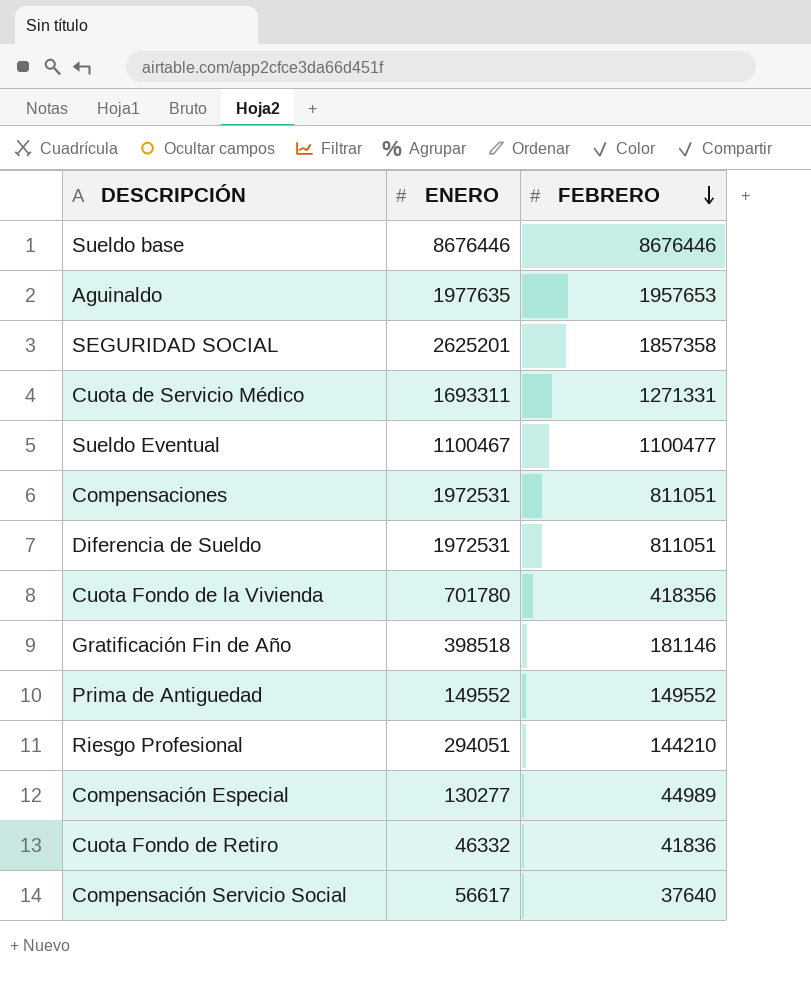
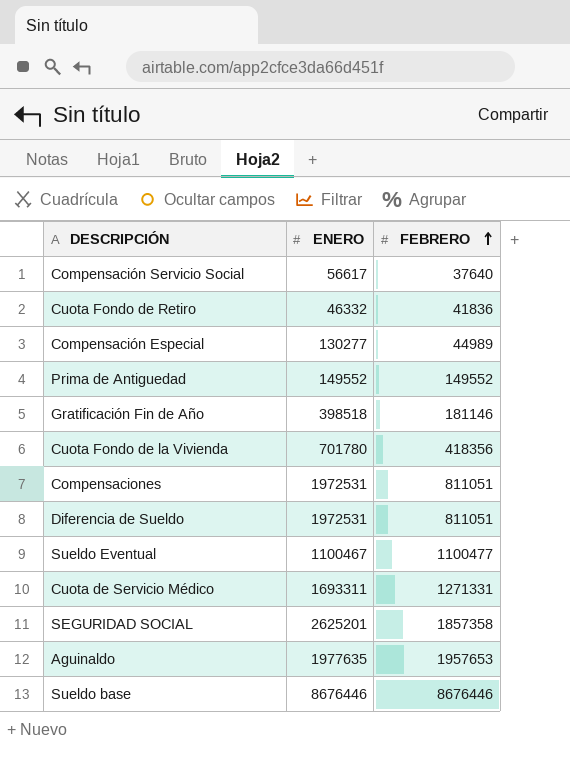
row order: FEBRERO descending -> FEBRERO ascending
row Riesgo Profesional: 294051 | 144210 -> none

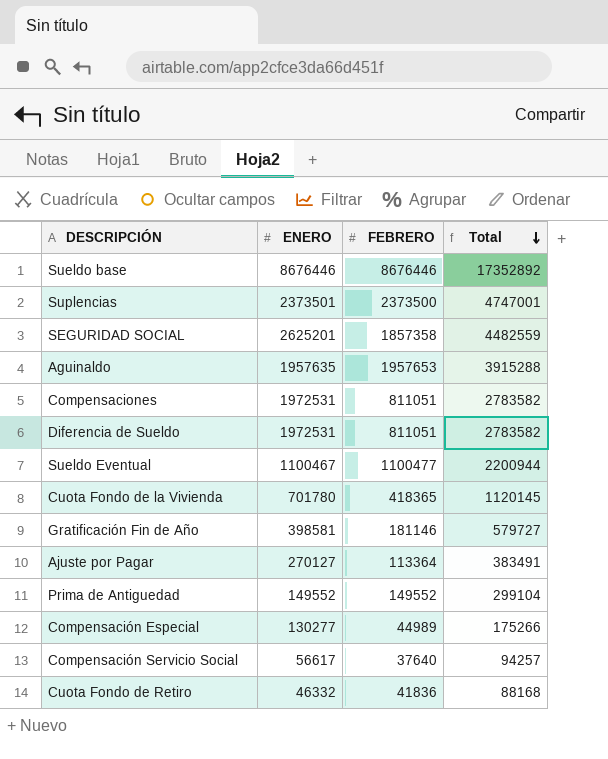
row order: FEBRERO ascending -> Total descending
column Total | formula: none -> [ENERO] + [FEBRERO]
row Cuota de Servicio Médico: 1693311 | 1271331 -> none
row Suplencias: none -> 2373501 | 2373500 | 4747001
Aguinaldo | ENERO: 1977635 -> 1957635
Cuota Fondo de la Vivienda | FEBRERO: 418356 -> 418365
Gratificación Fin de Año | ENERO: 398518 -> 398581
row Ajuste por Pagar: none -> 270127 | 113364 | 383491

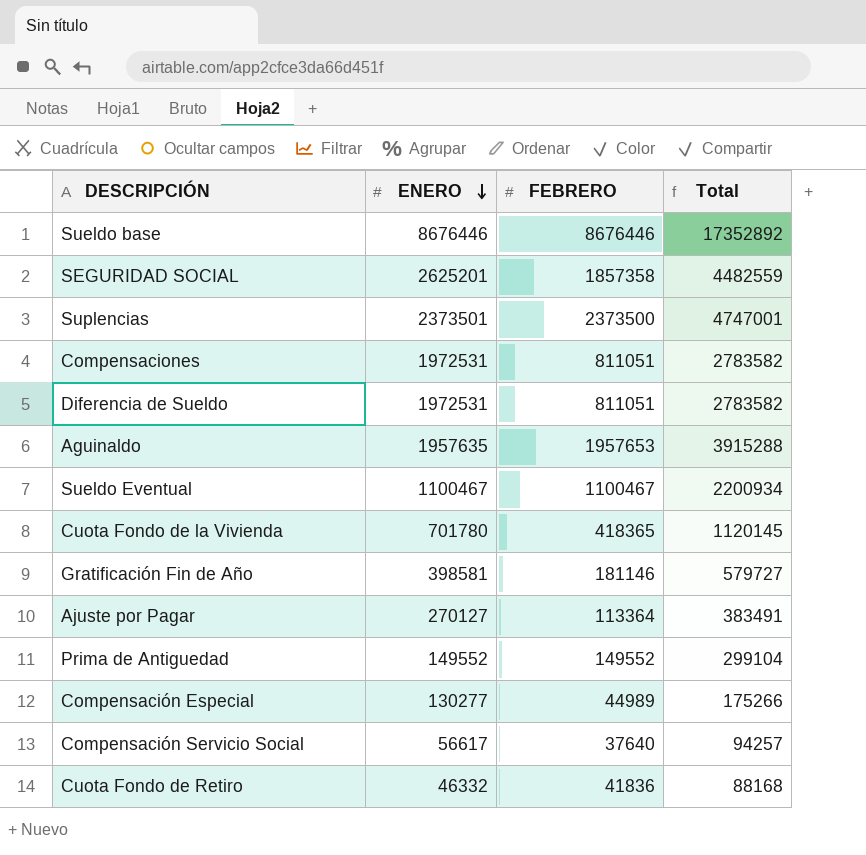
row order: Total descending -> ENERO descending
Sueldo Eventual | FEBRERO: 1100477 -> 1100467
Sueldo Eventual | Total: 2200944 -> 2200934

